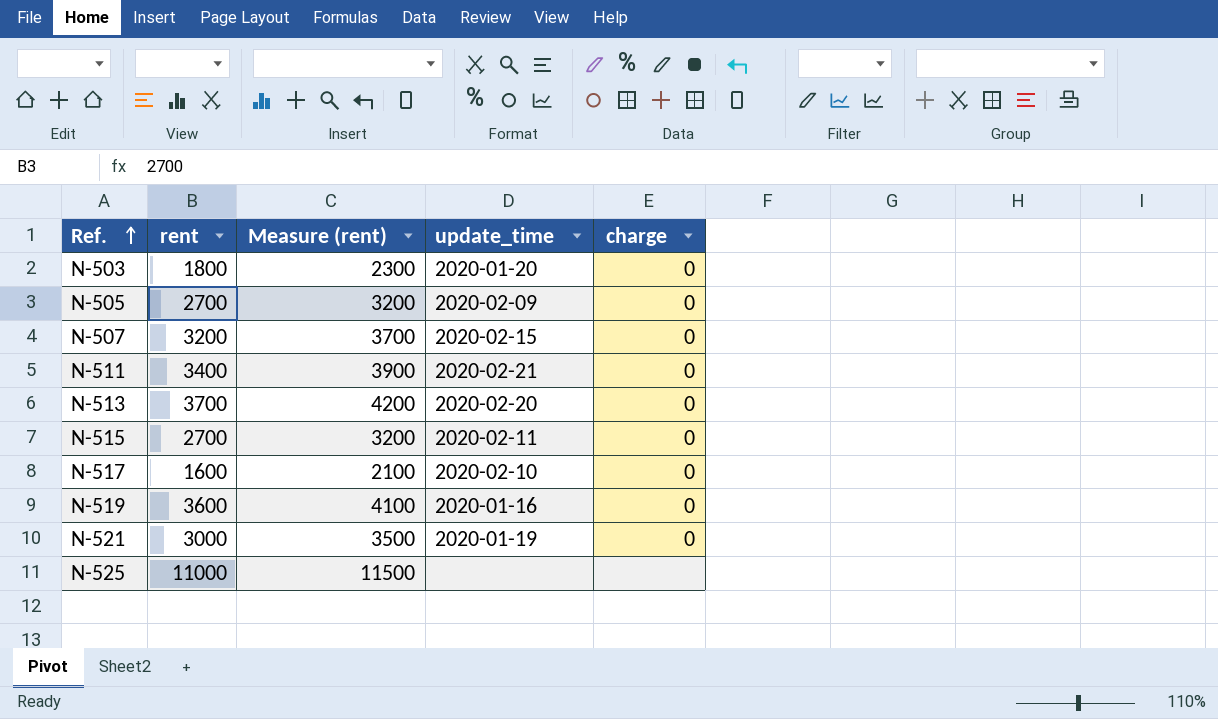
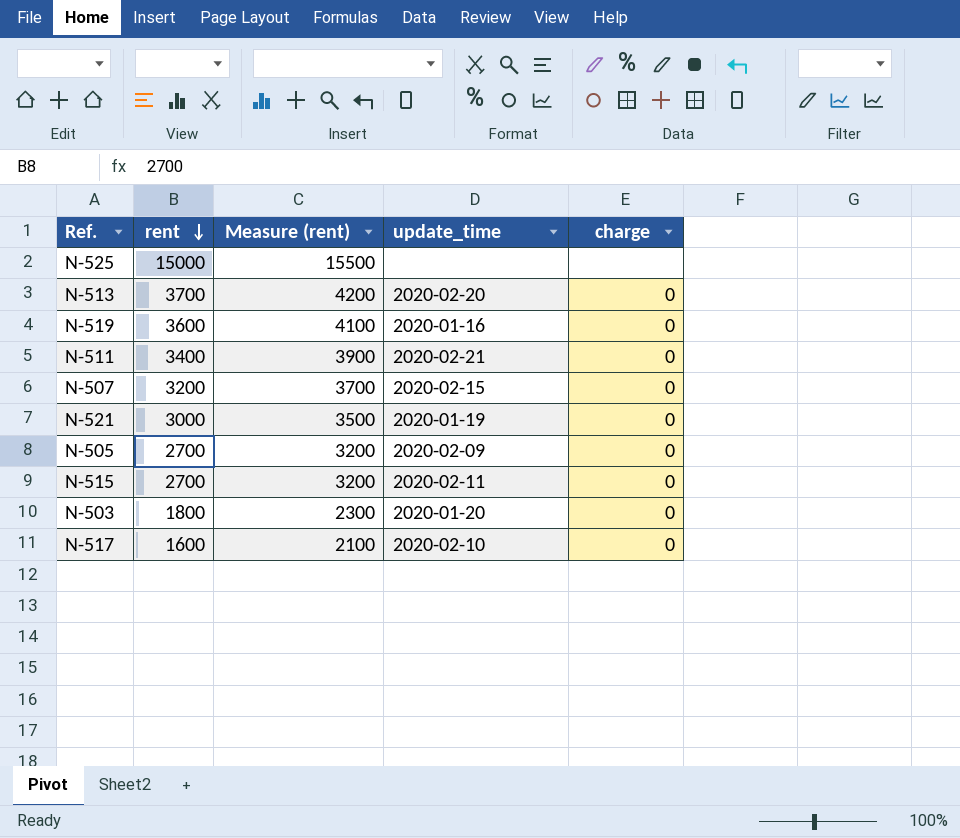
row order: Ref. ascending -> rent descending
N-525 | rent: 11000 -> 15000
N-525 | Measure (rent): 11500 -> 15500

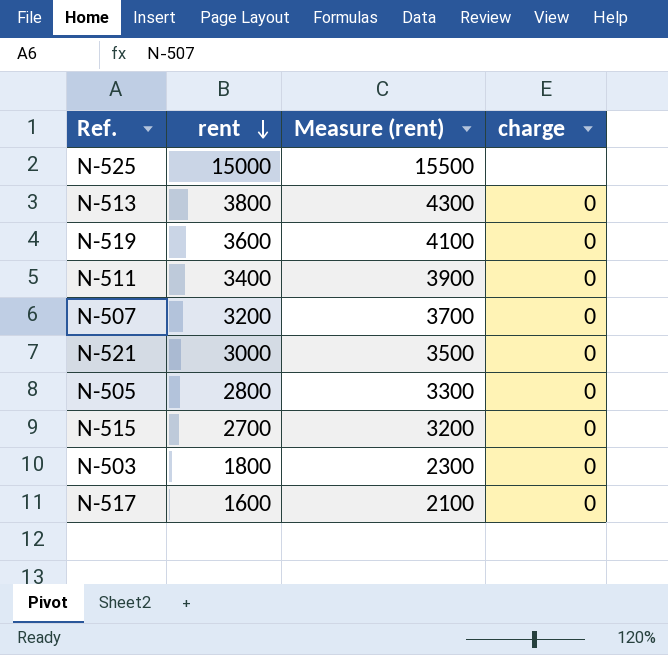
column update_time | position: 4 -> none
N-513 | rent: 3700 -> 3800
N-513 | Measure (rent): 4200 -> 4300
N-505 | rent: 2700 -> 2800
N-505 | Measure (rent): 3200 -> 3300

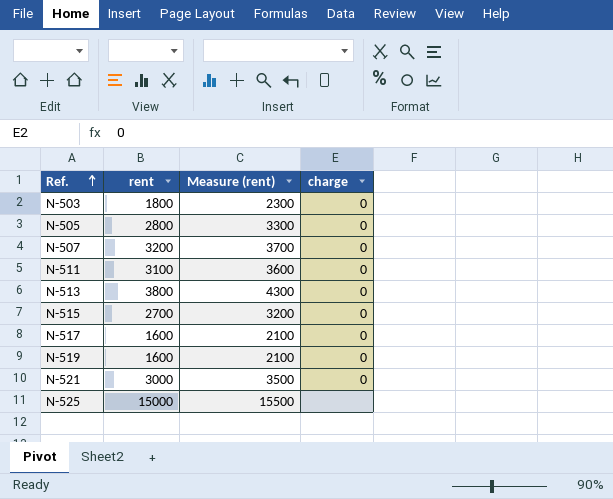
row order: rent descending -> Ref. ascending
N-511 | rent: 3400 -> 3100
N-511 | Measure (rent): 3900 -> 3600
N-519 | rent: 3600 -> 1600
N-519 | Measure (rent): 4100 -> 2100

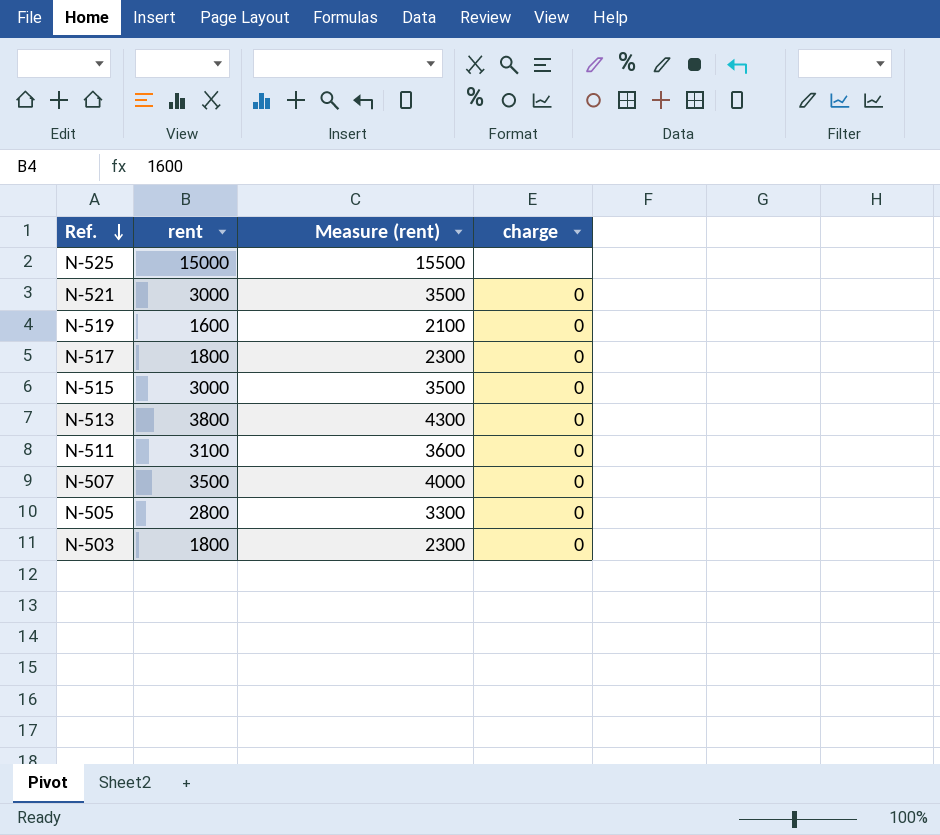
row order: Ref. ascending -> Ref. descending
N-517 | rent: 1600 -> 1800
N-517 | Measure (rent): 2100 -> 2300
N-515 | rent: 2700 -> 3000
N-515 | Measure (rent): 3200 -> 3500
N-507 | rent: 3200 -> 3500
N-507 | Measure (rent): 3700 -> 4000

